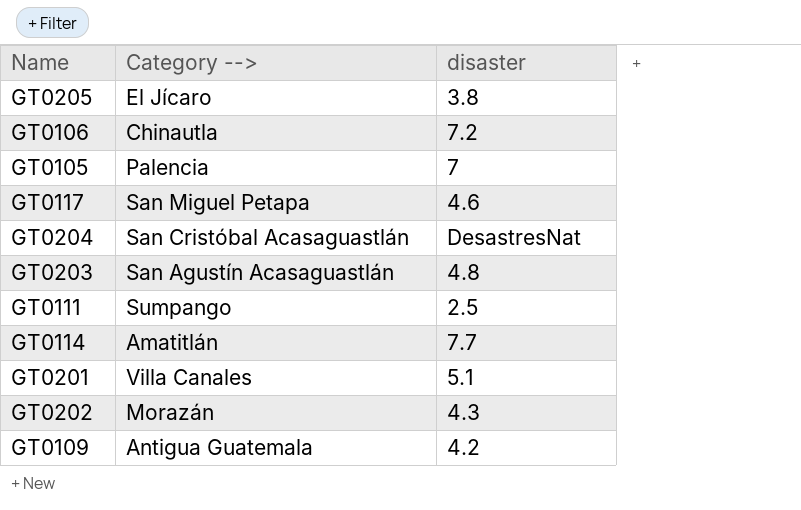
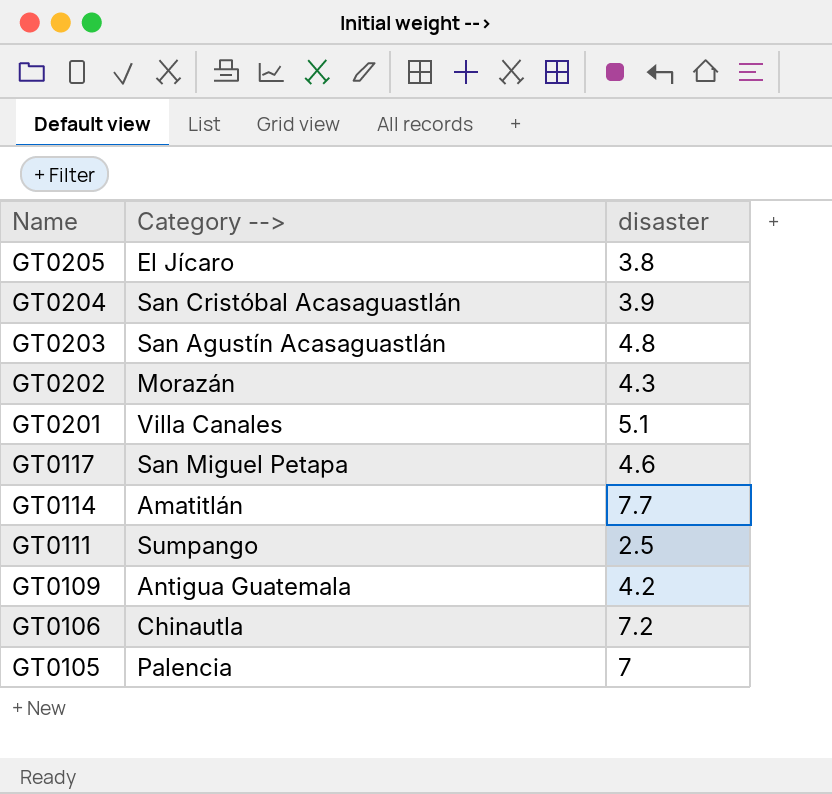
row order: none -> Name descending
GT0204 | disaster: DesastresNat -> 3.9

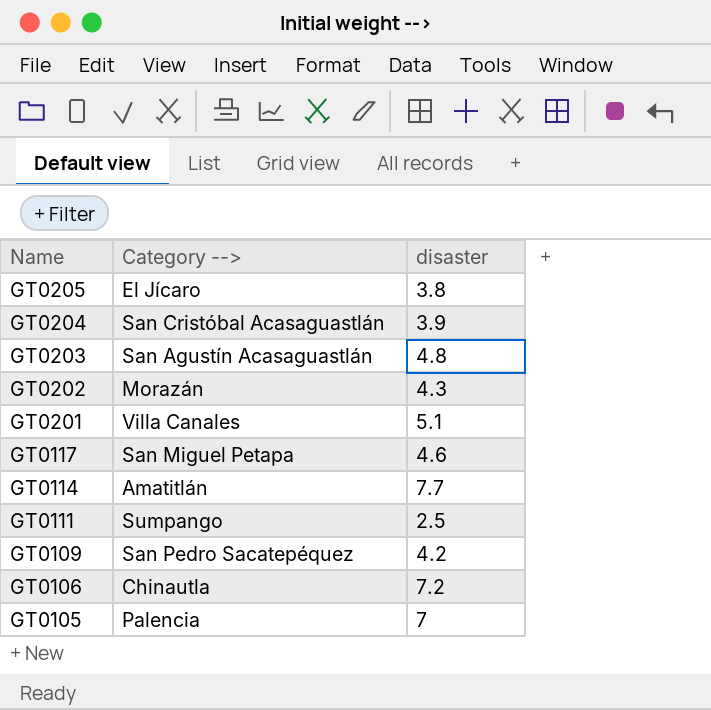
GT0109 | Category -->: Antigua Guatemala -> San Pedro Sacatepéquez

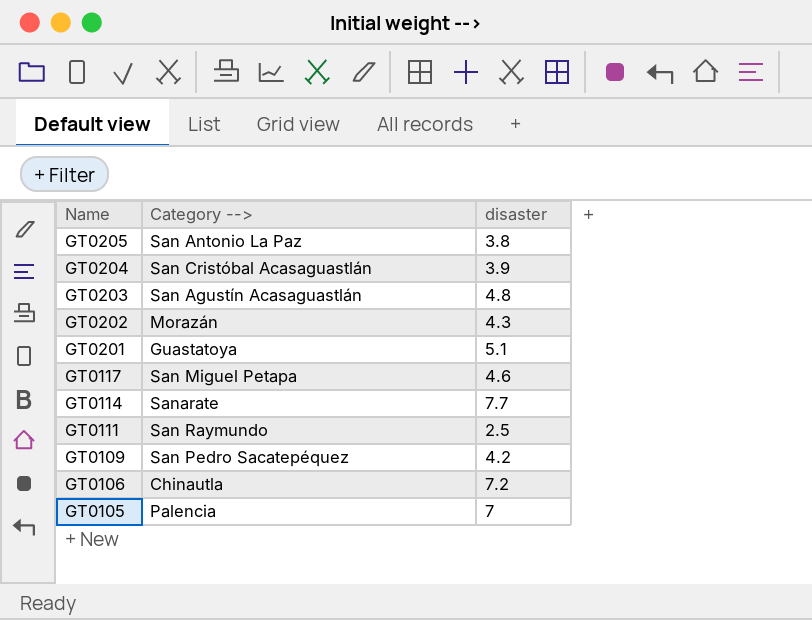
GT0205 | Category -->: El Jícaro -> San Antonio La Paz
GT0201 | Category -->: Villa Canales -> Guastatoya
GT0114 | Category -->: Amatitlán -> Sanarate
GT0111 | Category -->: Sumpango -> San Raymundo

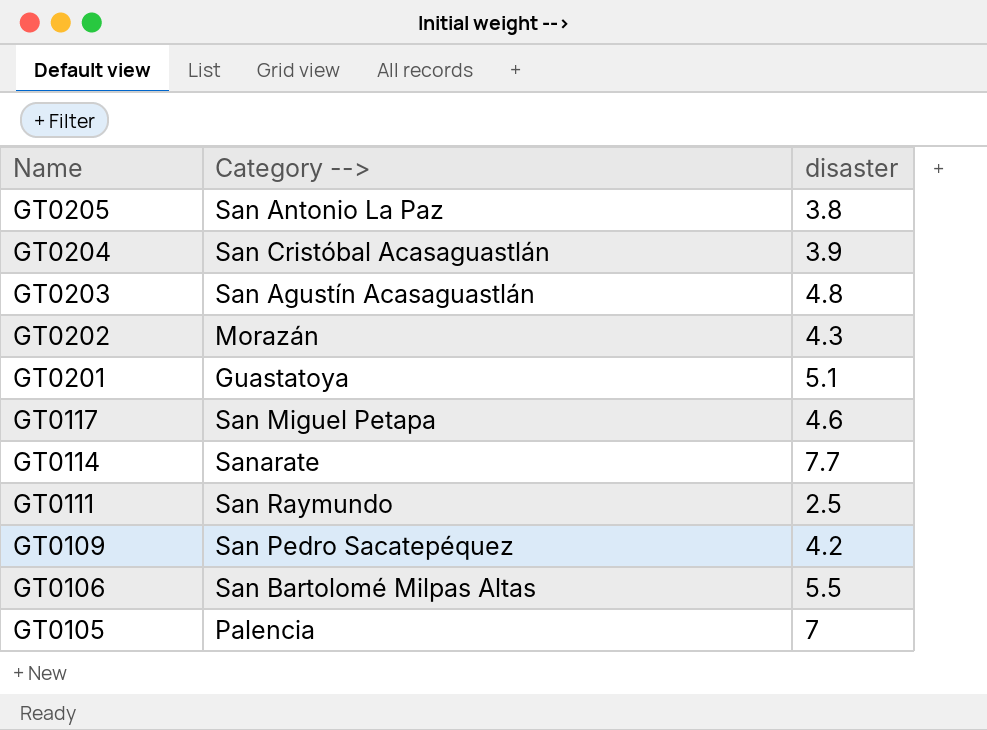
GT0106 | Category -->: Chinautla -> San Bartolomé Milpas Altas
GT0106 | disaster: 7.2 -> 5.5

